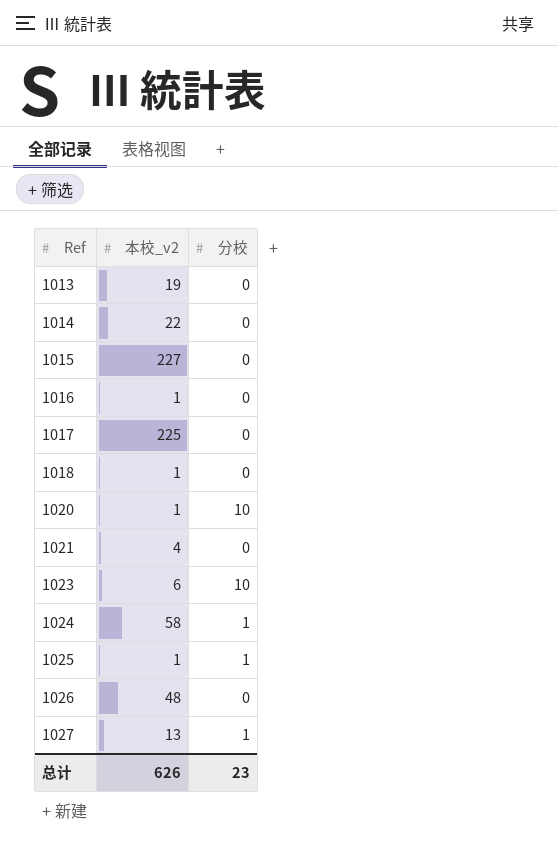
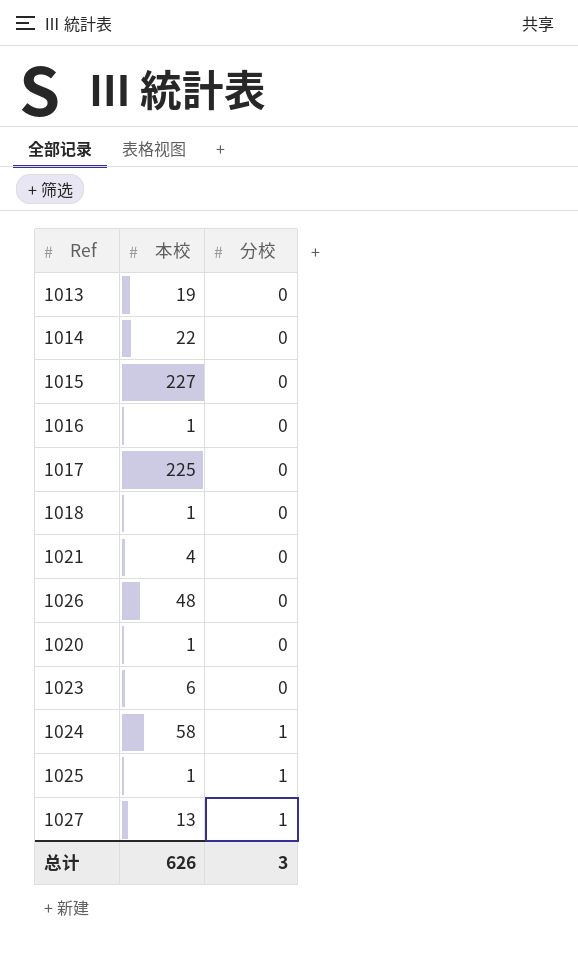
row order: Ref ascending -> 分校 ascending
column name: 本校_v2 -> 本校
1020 | 分校: 10 -> 0
1023 | 分校: 10 -> 0
总计 | 分校: 23 -> 3

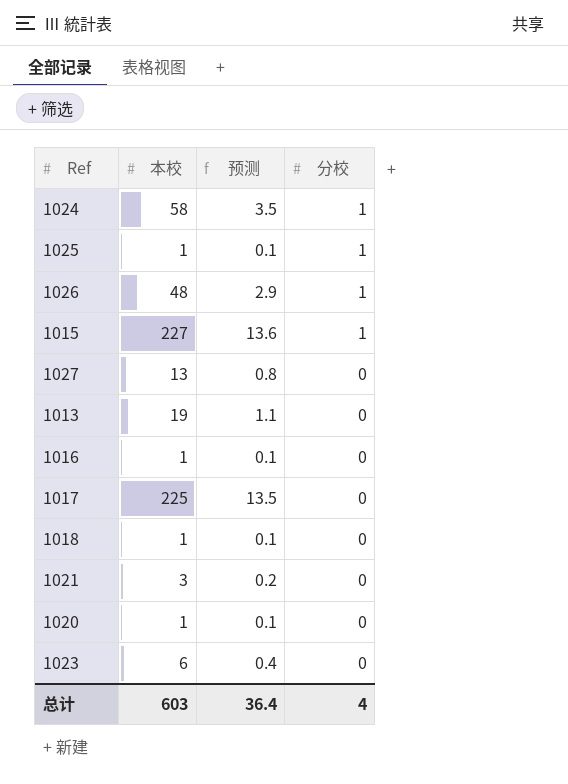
row order: 分校 ascending -> 分校 descending
column 预测 | formula: none -> [本校] * 0.06
row 1014: 22 | 0 -> none
1026 | 分校: 0 -> 1
1015 | 分校: 0 -> 1
1027 | 分校: 1 -> 0
1021 | 本校: 4 -> 3
总计 | 本校: 626 -> 603
总计 | 分校: 3 -> 4

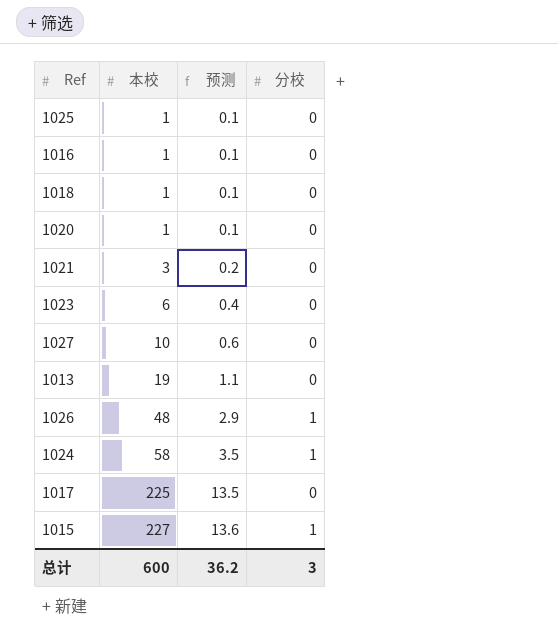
row order: 分校 descending -> 本校 ascending
1025 | 分校: 1 -> 0
1027 | 本校: 13 -> 10
1027 | 预测: 0.8 -> 0.6
总计 | 本校: 603 -> 600
总计 | 预测: 36.4 -> 36.2
总计 | 分校: 4 -> 3

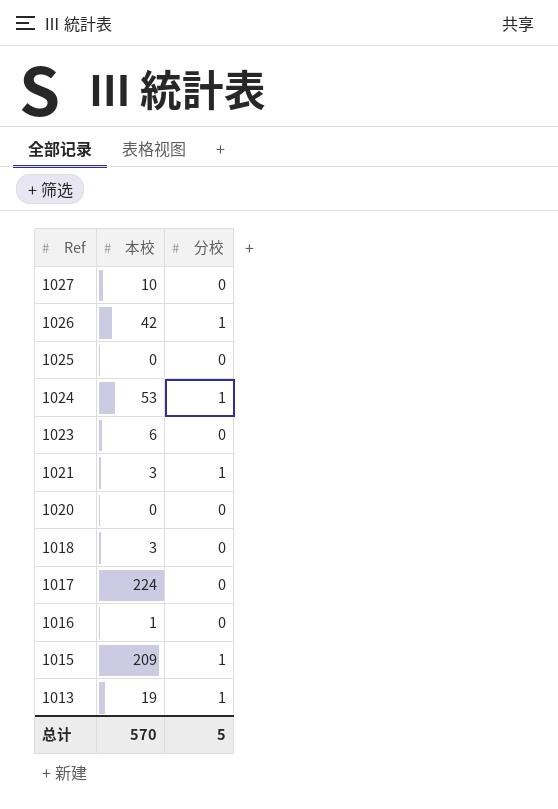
row order: 本校 ascending -> Ref descending
column 预测 | formula: [本校] * 0.06 -> none
1026 | 本校: 48 -> 42
1025 | 本校: 1 -> 0
1024 | 本校: 58 -> 53
1021 | 分校: 0 -> 1
1020 | 本校: 1 -> 0
1018 | 本校: 1 -> 3
1017 | 本校: 225 -> 224
1015 | 本校: 227 -> 209
1013 | 分校: 0 -> 1
总计 | 本校: 600 -> 570
总计 | 分校: 3 -> 5

